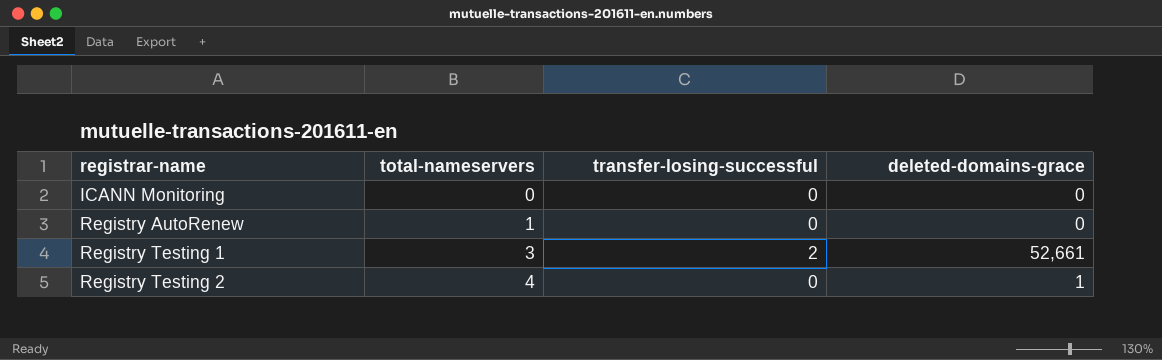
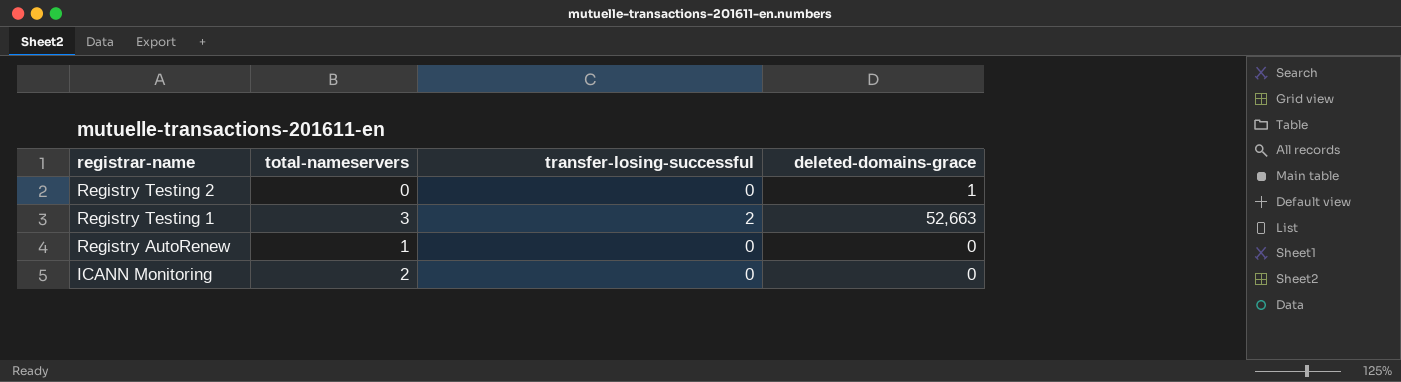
row order: registrar-name ascending -> registrar-name descending
Registry Testing 2 | total-nameservers: 4 -> 0
Registry Testing 1 | deleted-domains-grace: 52,661 -> 52,663
ICANN Monitoring | total-nameservers: 0 -> 2

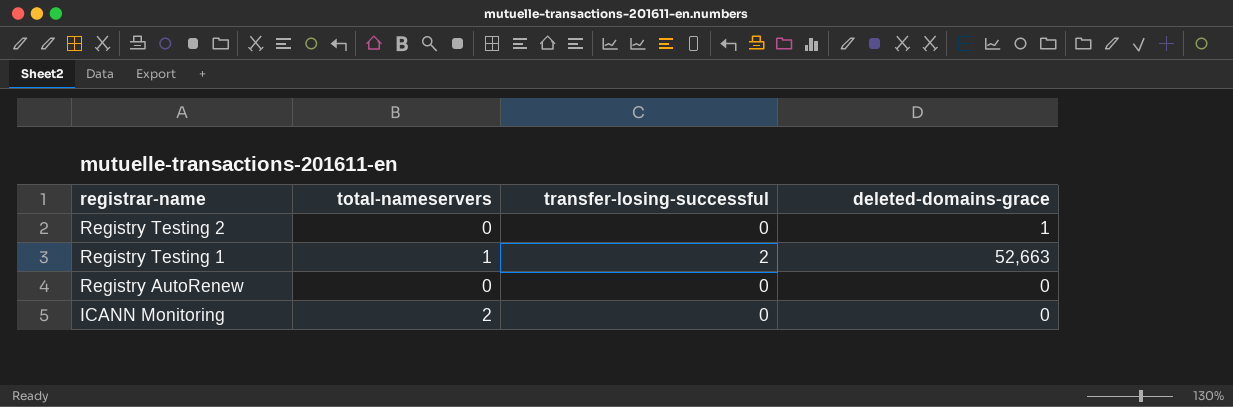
Registry Testing 1 | total-nameservers: 3 -> 1
Registry AutoRenew | total-nameservers: 1 -> 0

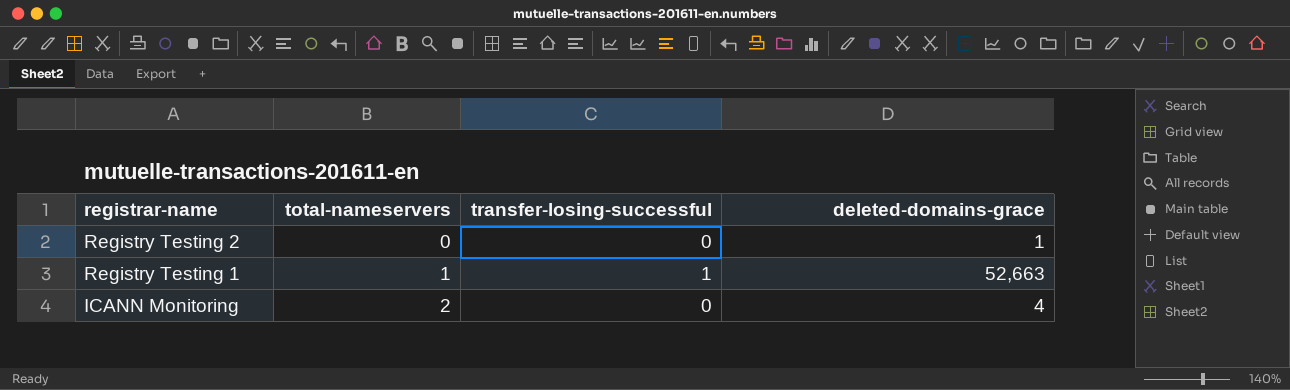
row Registry AutoRenew: 0 | 0 | 0 -> none
Registry Testing 1 | transfer-losing-successful: 2 -> 1
ICANN Monitoring | deleted-domains-grace: 0 -> 4

